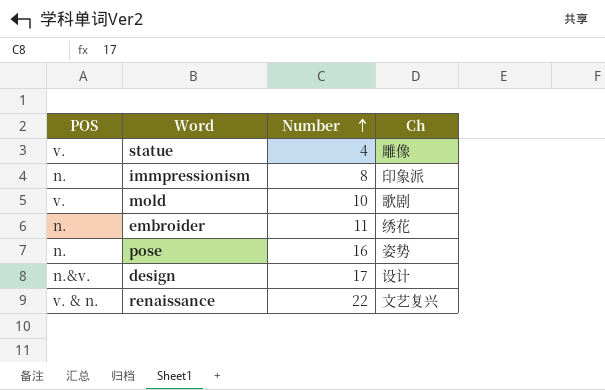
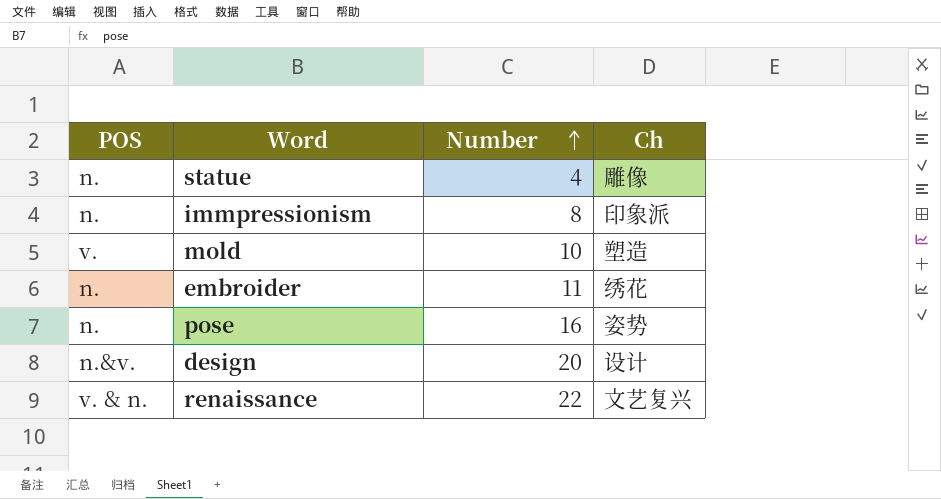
statue | POS: v. -> n.
mold | Ch: 歌剧 -> 塑造
design | Number: 17 -> 20

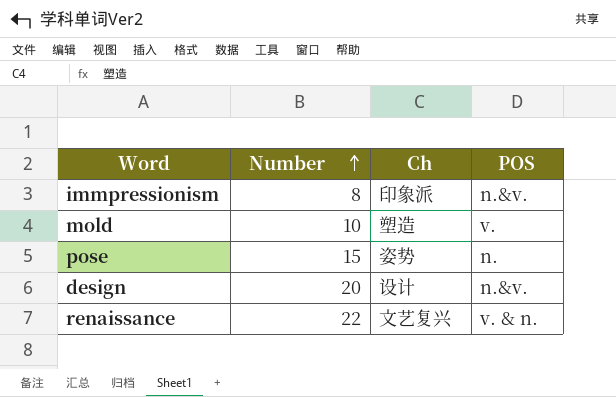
column POS | position: 1 -> 4
row statue: n. | 4 | 雕像 -> none
row embroider: n. | 11 | 绣花 -> none
immpressionism | POS: n. -> n.&v.
pose | Number: 16 -> 15

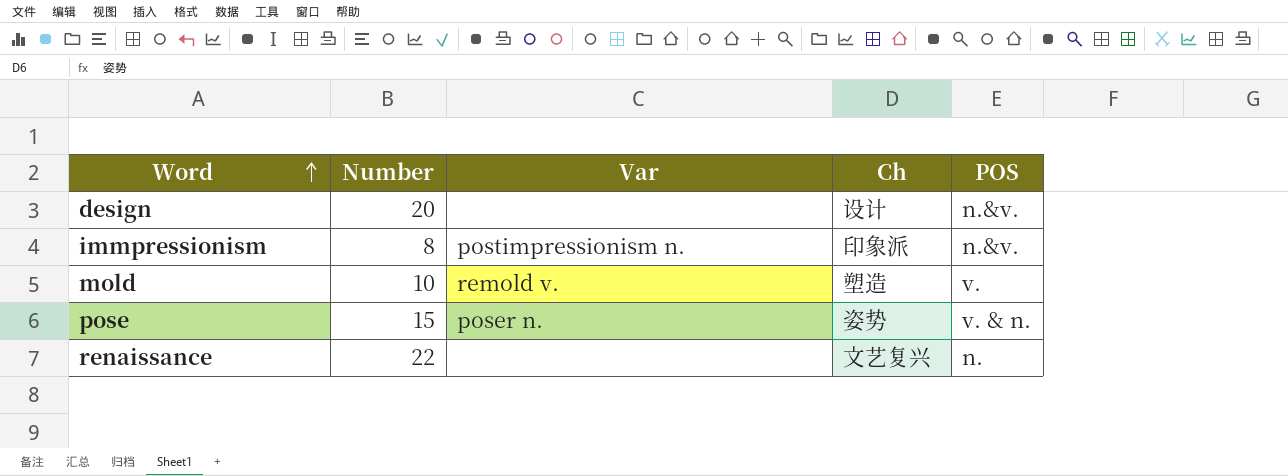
row order: Number ascending -> Word ascending
column Var | position: none -> 3
pose | POS: n. -> v. & n.
renaissance | POS: v. & n. -> n.

